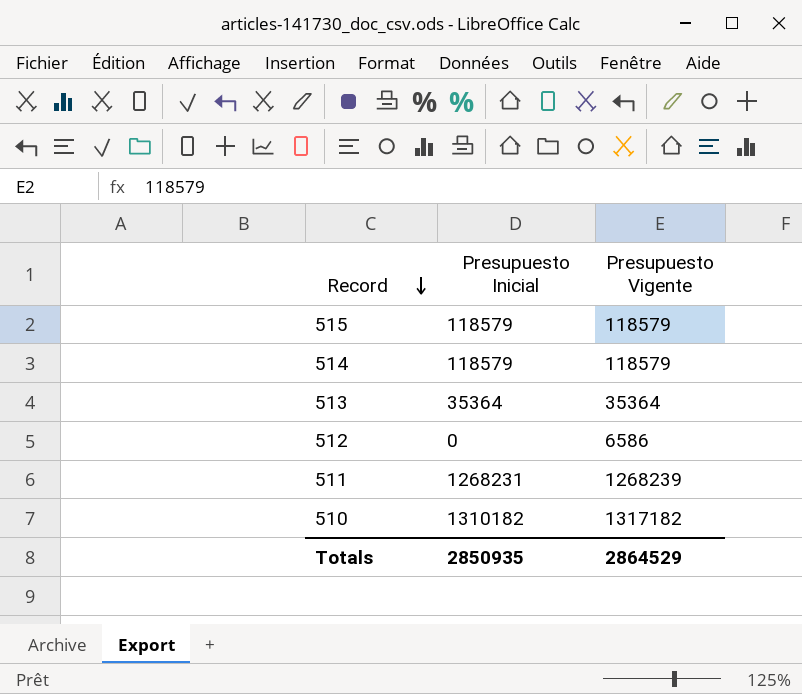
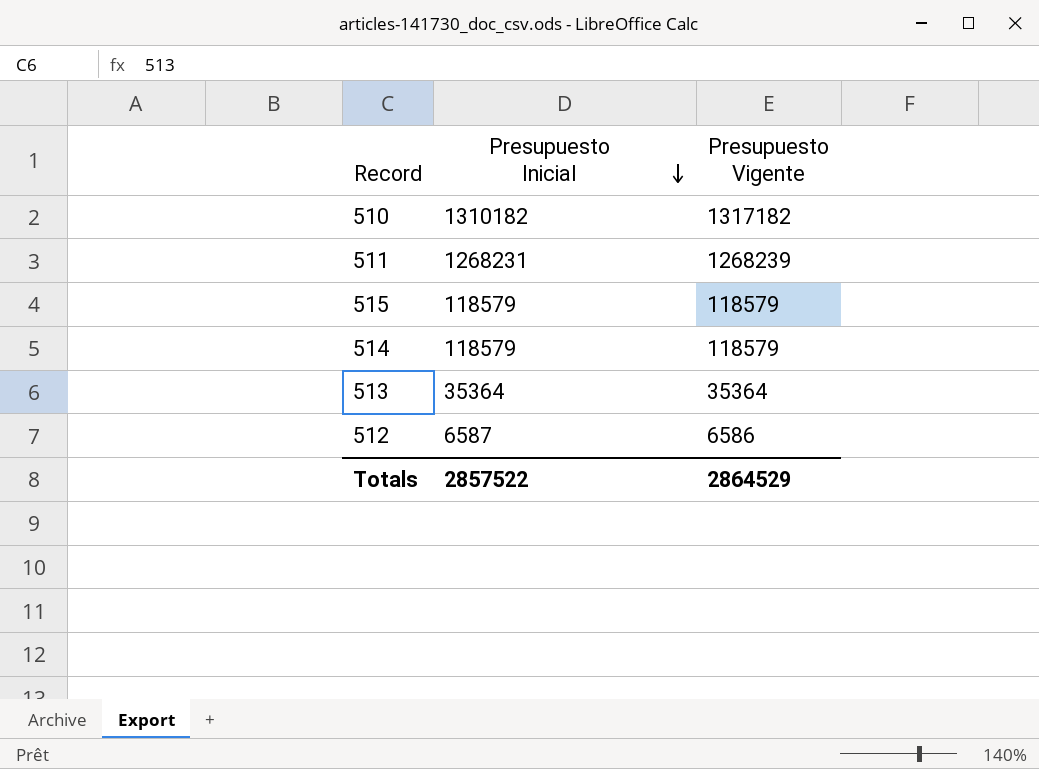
row order: Record descending -> Presupuesto Inicial descending
512 | Presupuesto Inicial: 0 -> 6587
Totals | Presupuesto Inicial: 2850935 -> 2857522

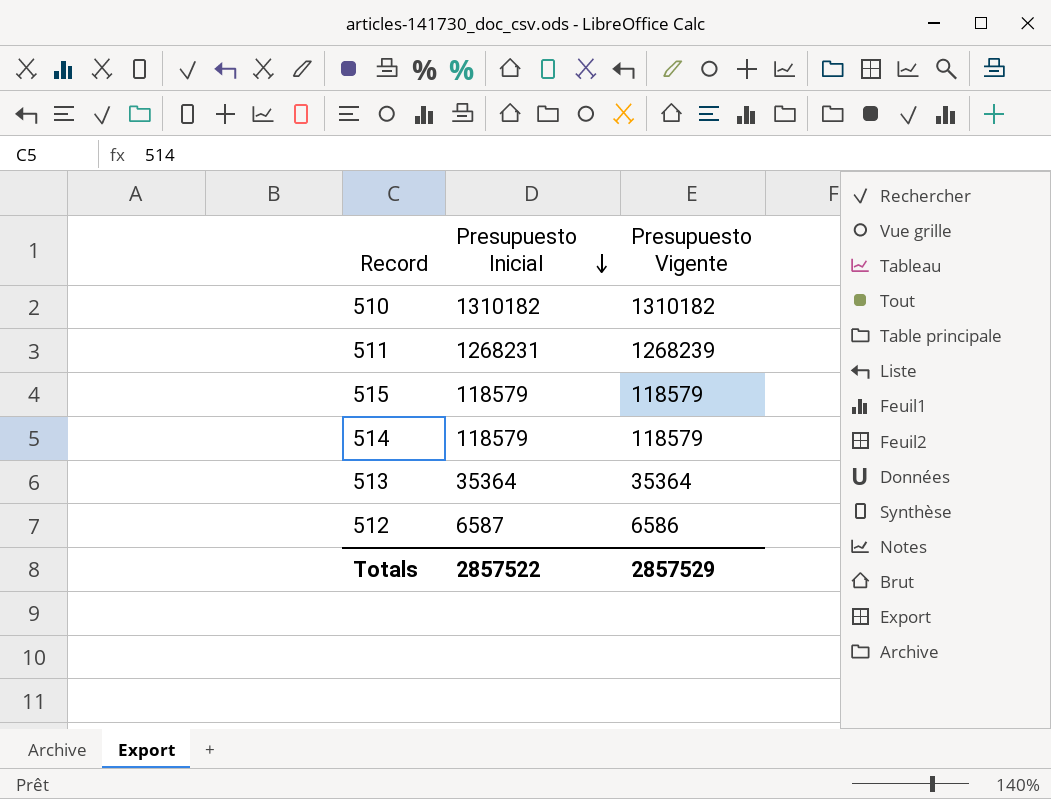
510 | Presupuesto Vigente: 1317182 -> 1310182
Totals | Presupuesto Vigente: 2864529 -> 2857529

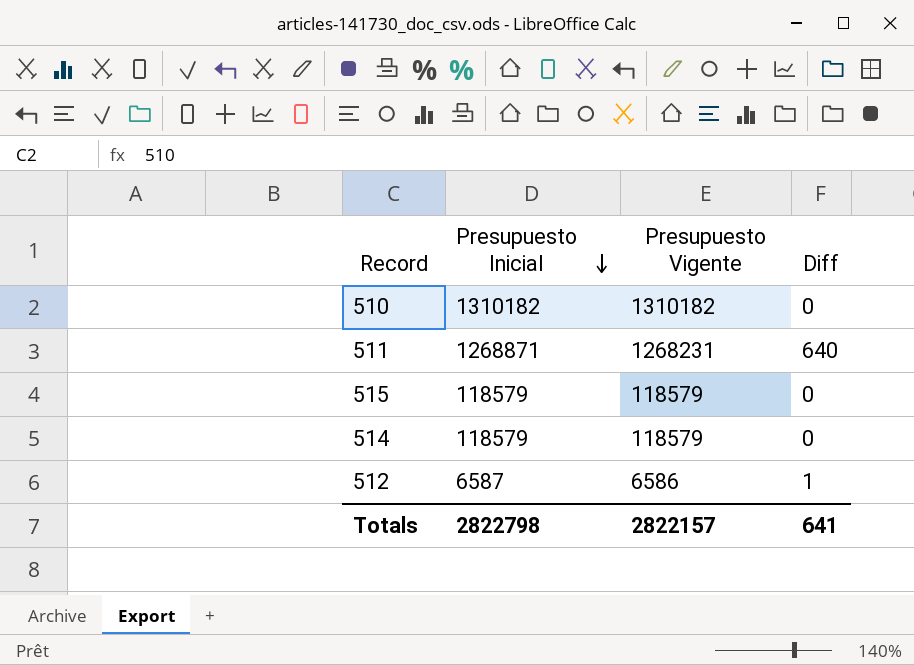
column Diff | formula: none -> [Presupuesto Inicial] - [Presupuesto Vigente]
row 513: 35364 | 35364 -> none
511 | Presupuesto Inicial: 1268231 -> 1268871
511 | Presupuesto Vigente: 1268239 -> 1268231
Totals | Presupuesto Inicial: 2857522 -> 2822798
Totals | Presupuesto Vigente: 2857529 -> 2822157

